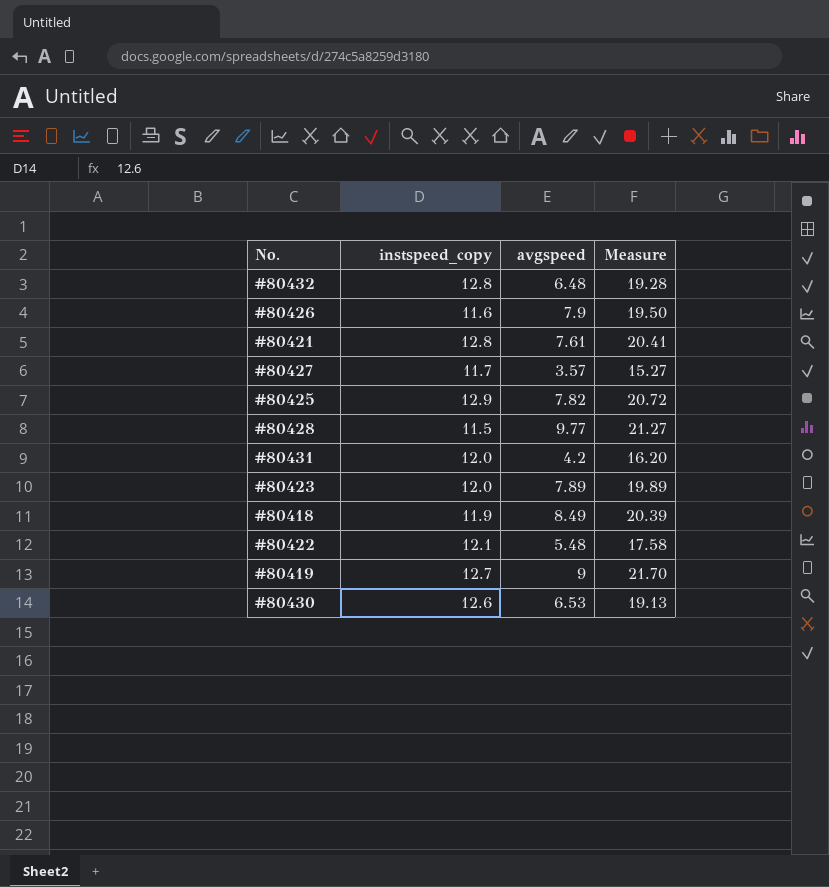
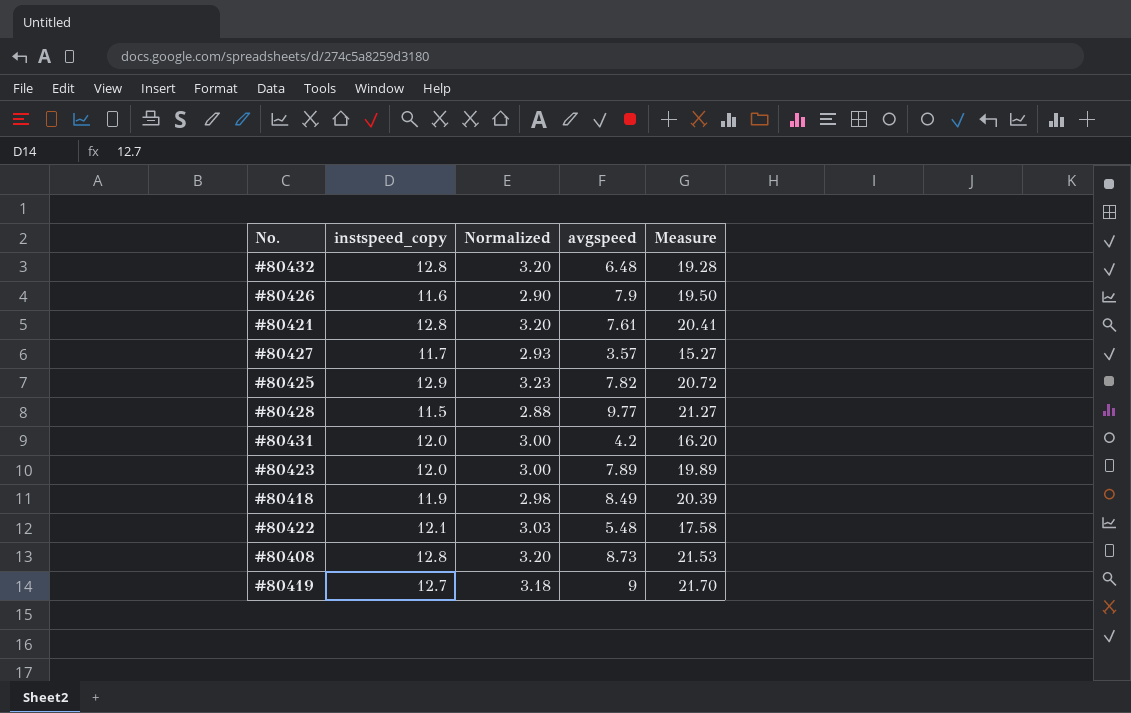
column Normalized | formula: none -> [instspeed_copy] * 0.25
row #80430: 12.6 | 6.53 | 19.13 -> none
row #80408: none -> 12.8 | 3.20 | 8.73 | 21.53

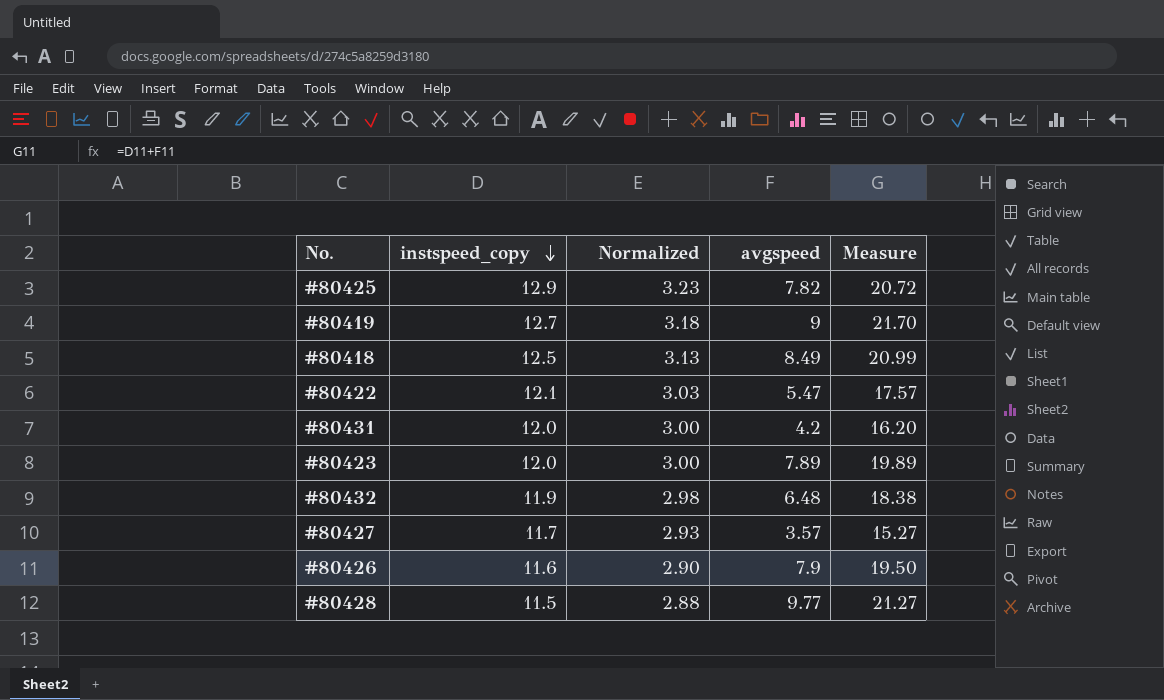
row order: none -> instspeed_copy descending
row #80421: 12.8 | 3.20 | 7.61 | 20.41 -> none
row #80408: 12.8 | 3.20 | 8.73 | 21.53 -> none
#80418 | instspeed_copy: 11.9 -> 12.5
#80418 | Normalized: 2.98 -> 3.13
#80418 | Measure: 20.39 -> 20.99
#80422 | avgspeed: 5.48 -> 5.47
#80422 | Measure: 17.58 -> 17.57
#80432 | instspeed_copy: 12.8 -> 11.9
#80432 | Normalized: 3.20 -> 2.98
#80432 | Measure: 19.28 -> 18.38

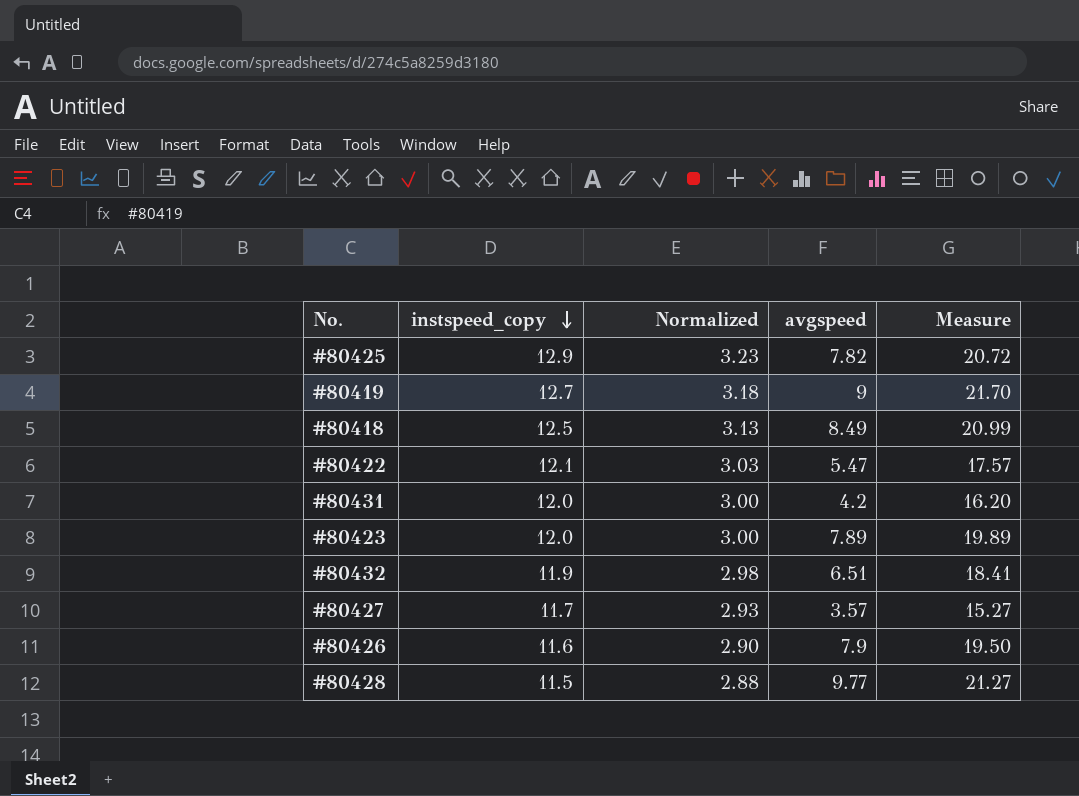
#80432 | avgspeed: 6.48 -> 6.51
#80432 | Measure: 18.38 -> 18.41

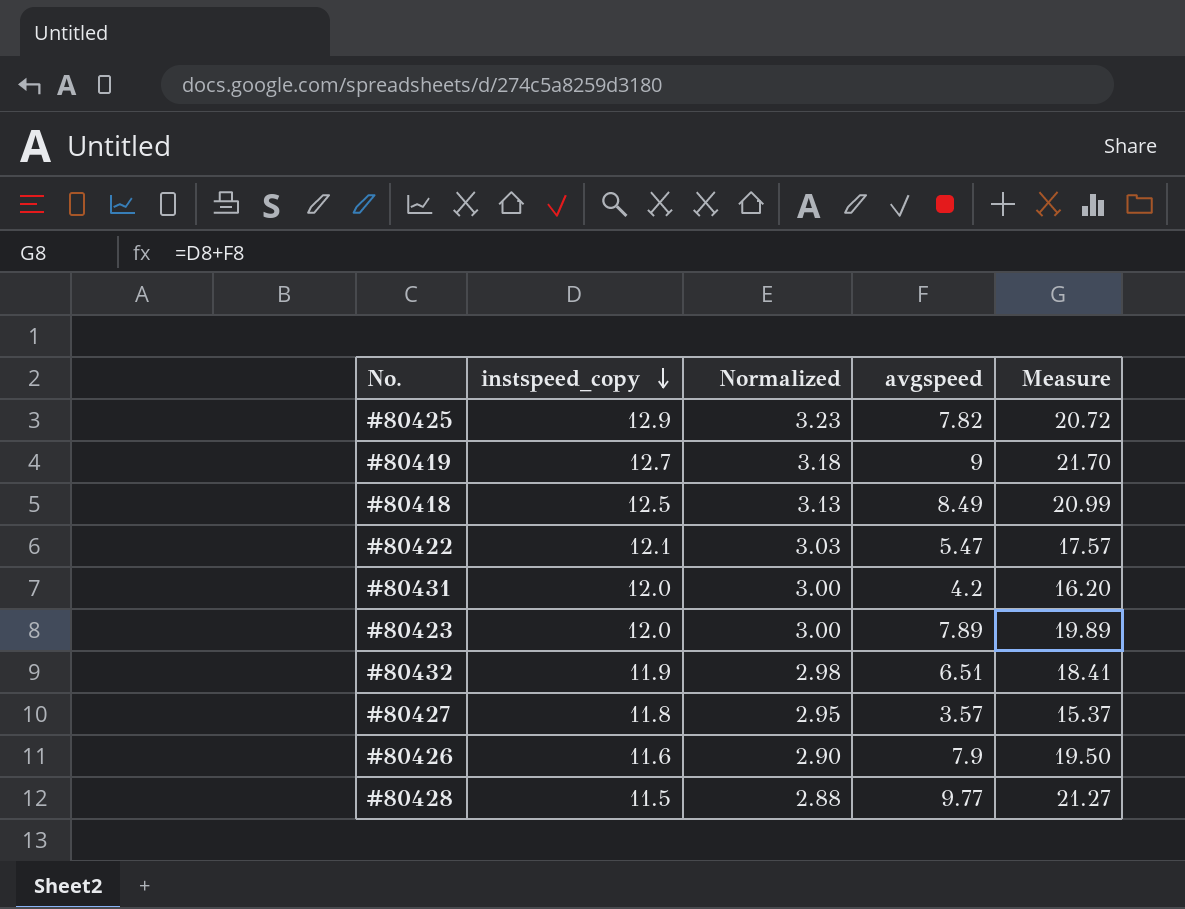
#80427 | instspeed_copy: 11.7 -> 11.8
#80427 | Normalized: 2.93 -> 2.95
#80427 | Measure: 15.27 -> 15.37

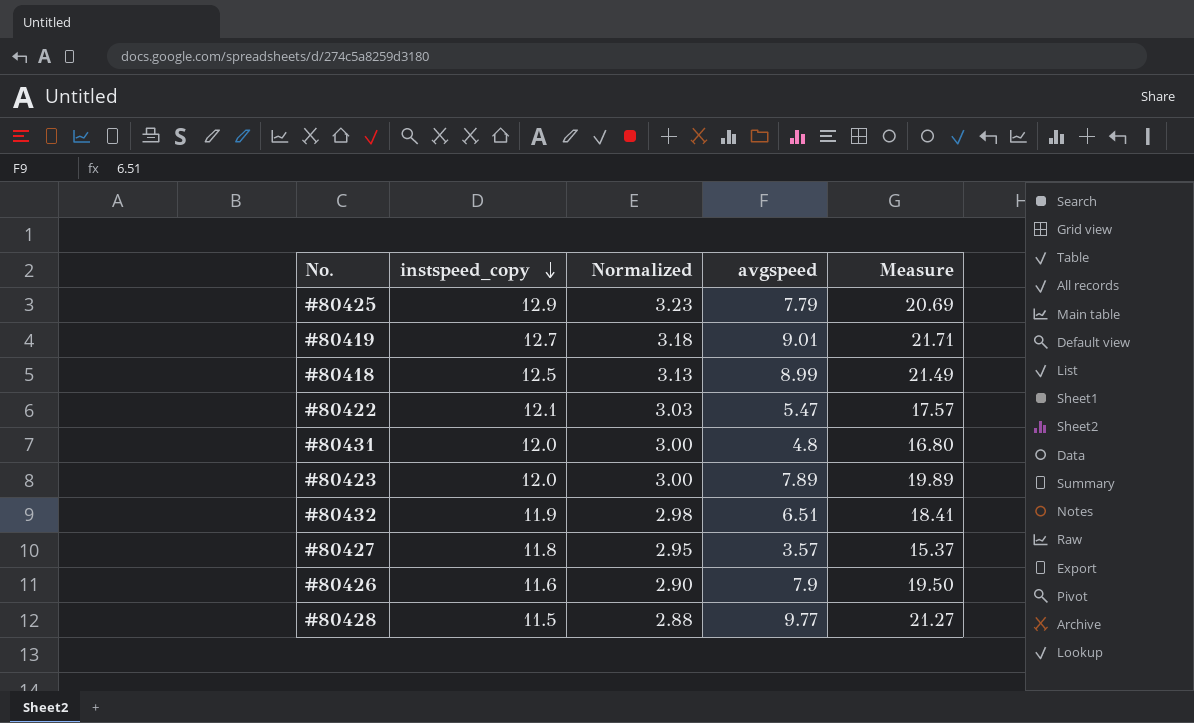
#80425 | avgspeed: 7.82 -> 7.79
#80425 | Measure: 20.72 -> 20.69
#80419 | avgspeed: 9 -> 9.01
#80419 | Measure: 21.70 -> 21.71
#80418 | avgspeed: 8.49 -> 8.99
#80418 | Measure: 20.99 -> 21.49
#80431 | avgspeed: 4.2 -> 4.8
#80431 | Measure: 16.20 -> 16.80

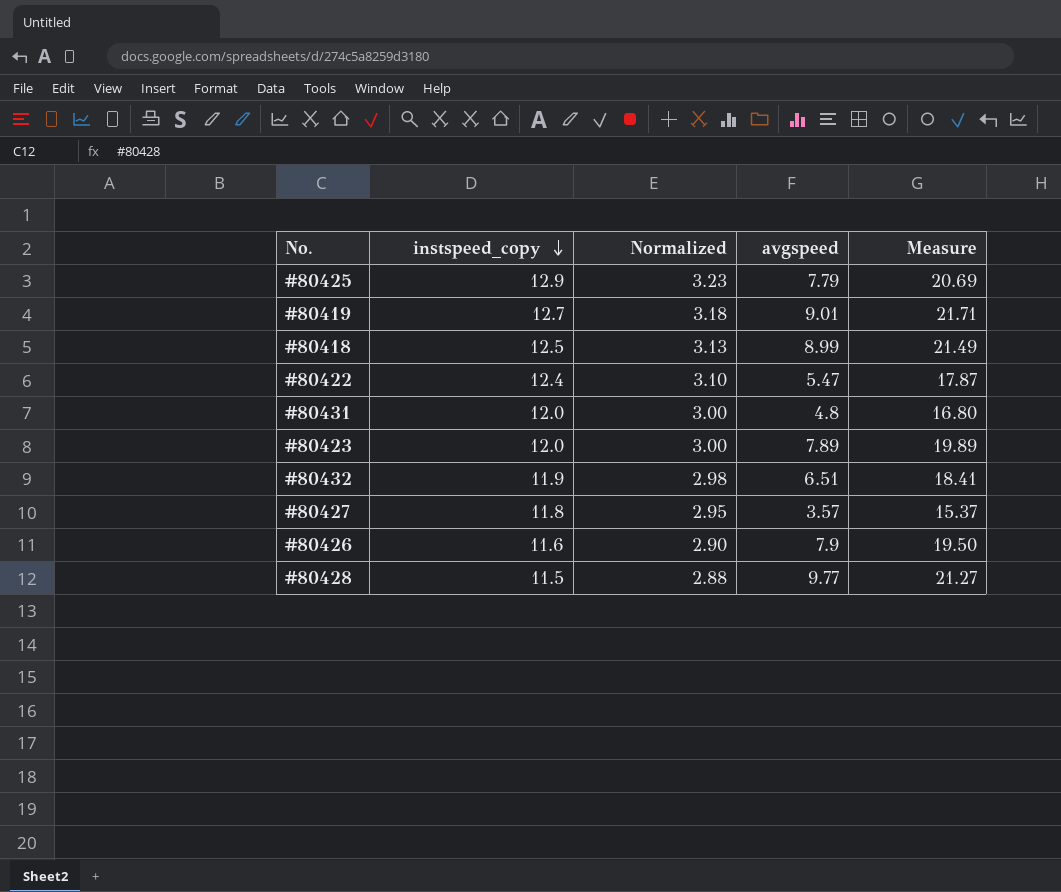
#80422 | instspeed_copy: 12.1 -> 12.4
#80422 | Normalized: 3.03 -> 3.10
#80422 | Measure: 17.57 -> 17.87

